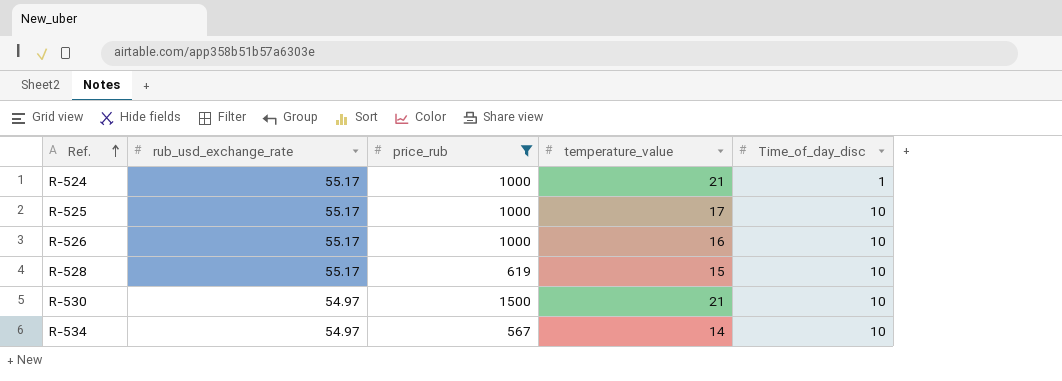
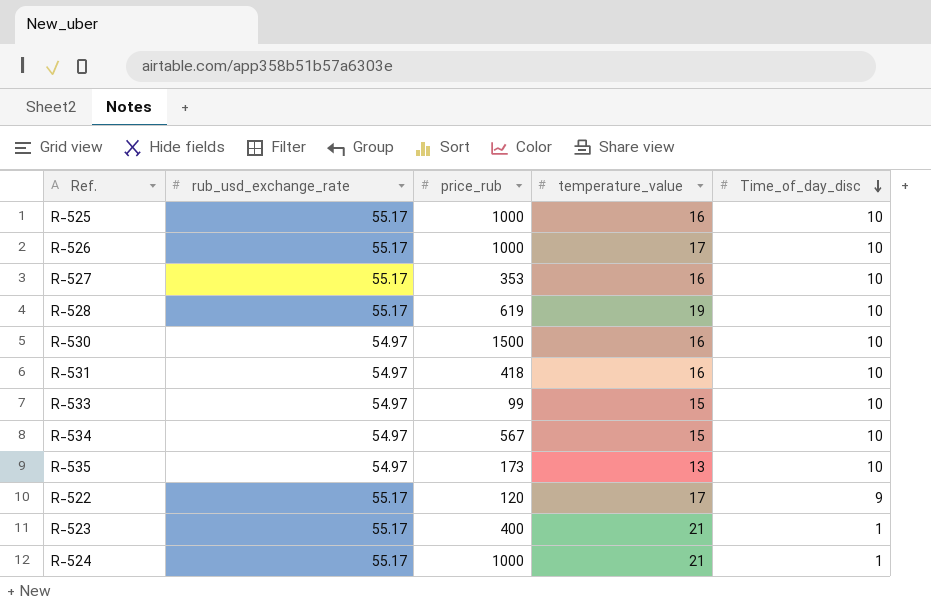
filter: price_rub >= 567 -> none
row order: Ref. ascending -> Time_of_day_disc descending
R-525 | temperature_value: 17 -> 16
R-526 | temperature_value: 16 -> 17
R-528 | temperature_value: 15 -> 19
R-530 | temperature_value: 21 -> 16
R-534 | temperature_value: 14 -> 15

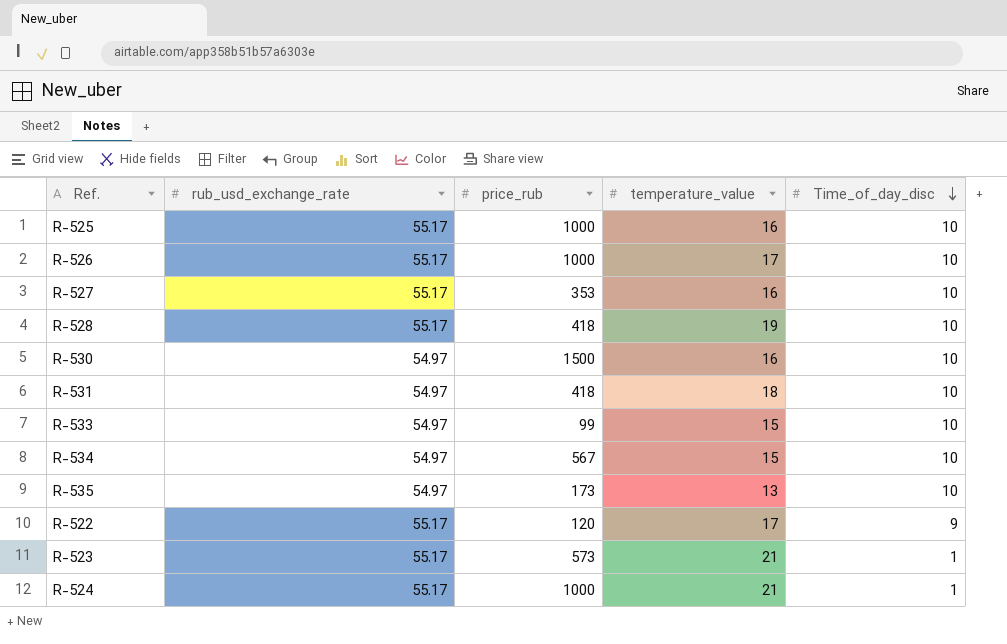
R-528 | price_rub: 619 -> 418
R-531 | temperature_value: 16 -> 18
R-523 | price_rub: 400 -> 573

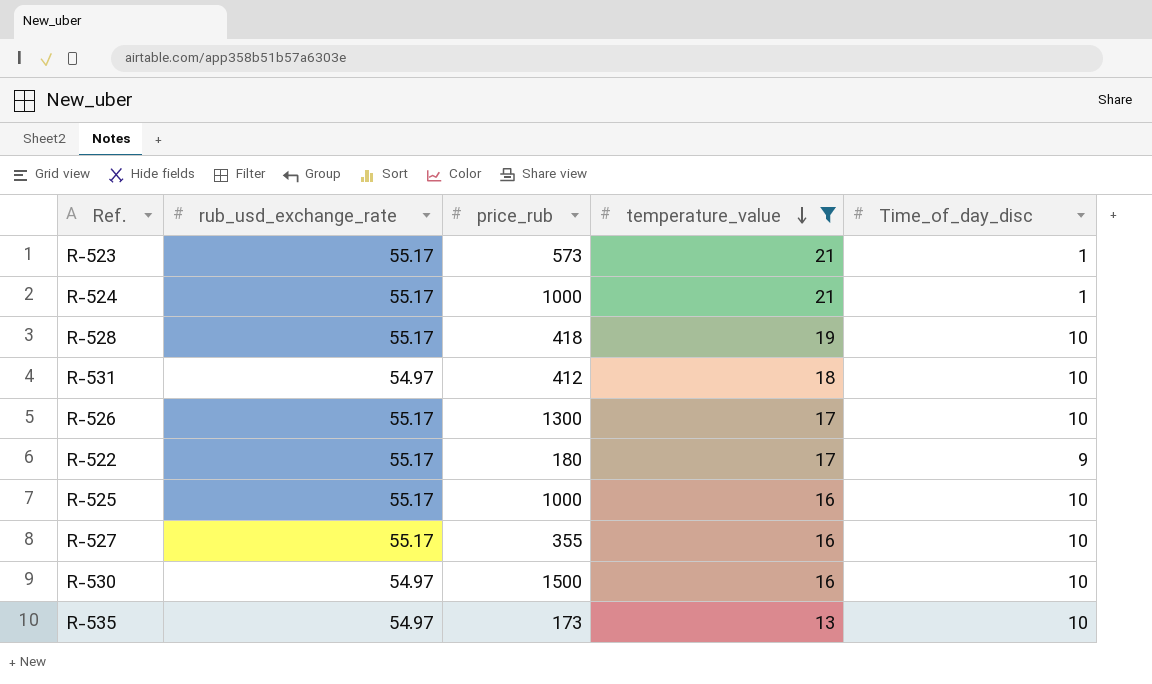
filter: none -> temperature_value != 15
row order: Time_of_day_disc descending -> temperature_value descending
R-531 | price_rub: 418 -> 412
R-526 | price_rub: 1000 -> 1300
R-522 | price_rub: 120 -> 180
R-527 | price_rub: 353 -> 355

